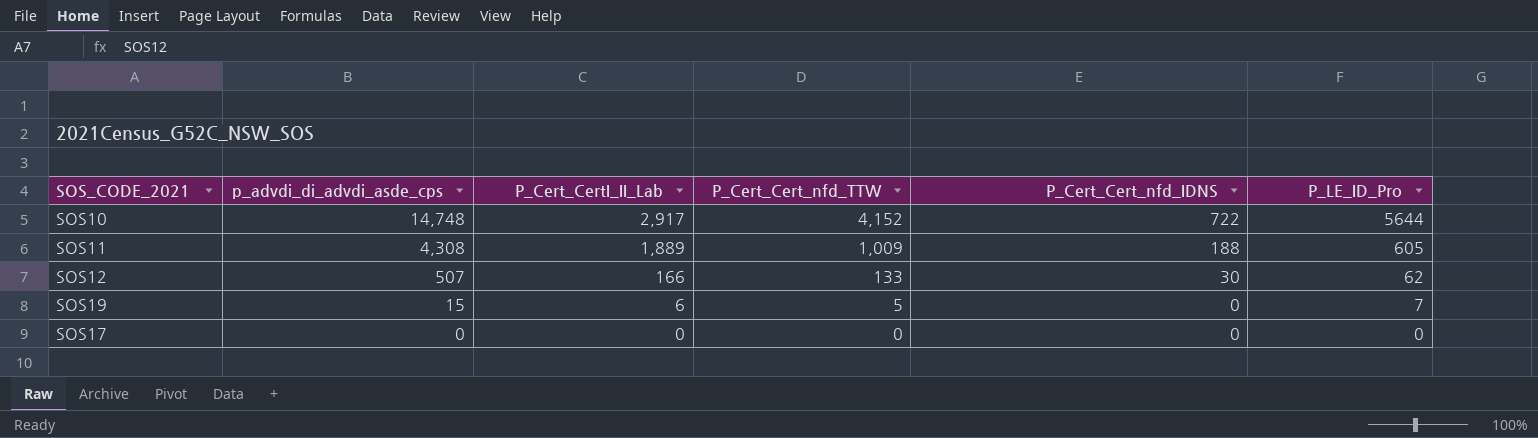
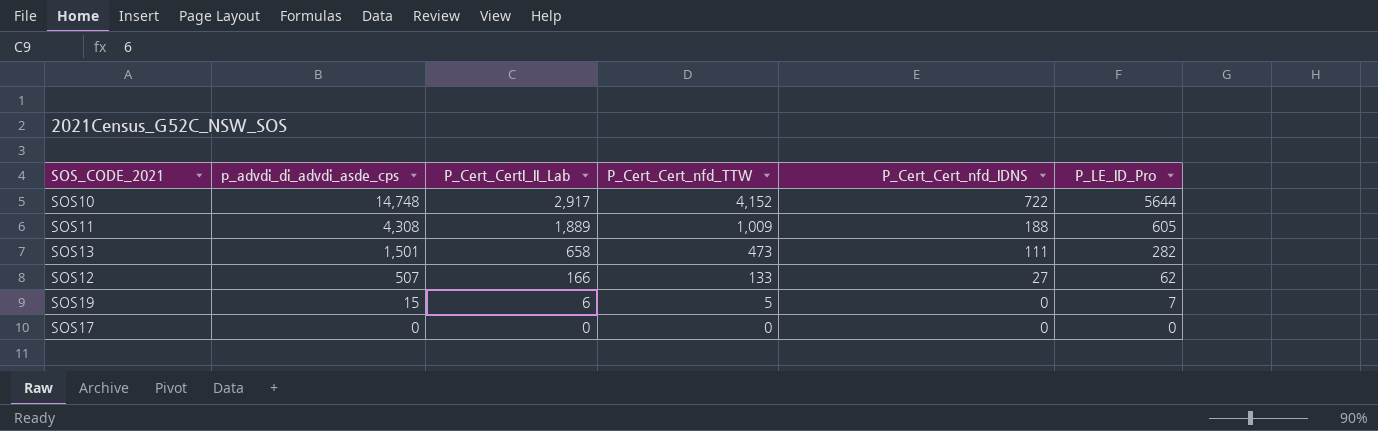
row SOS13: none -> 1,501 | 658 | 473 | 111 | 282
SOS12 | P_Cert_Cert_nfd_IDNS: 30 -> 27

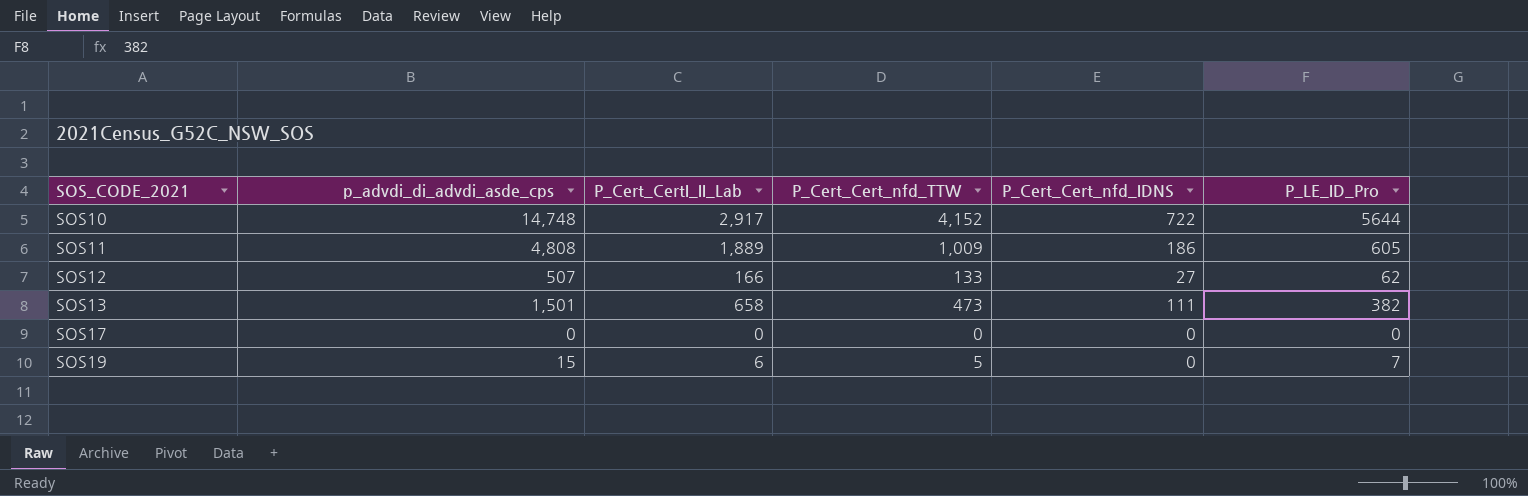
row order: p_advdi_di_advdi_asde_cps descending -> SOS_CODE_2021 ascending
SOS11 | p_advdi_di_advdi_asde_cps: 4,308 -> 4,808
SOS11 | P_Cert_Cert_nfd_IDNS: 188 -> 186
SOS13 | P_LE_ID_Pro: 282 -> 382

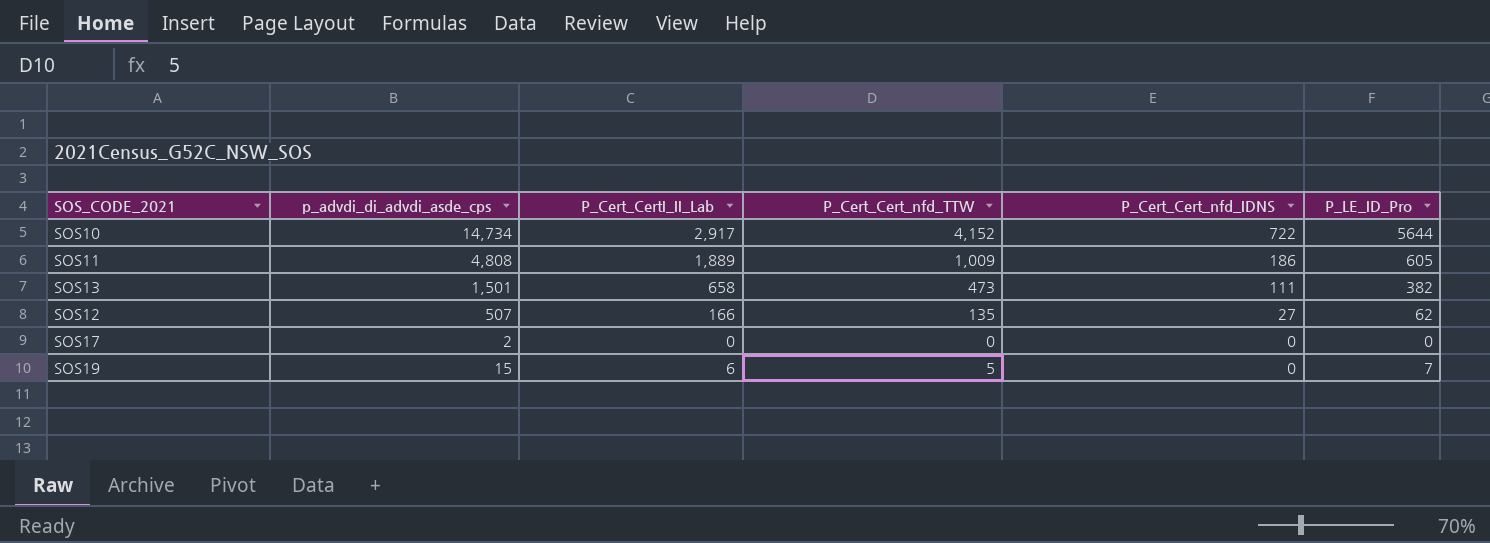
row order: SOS_CODE_2021 ascending -> P_Cert_Cert_nfd_IDNS descending
SOS10 | p_advdi_di_advdi_asde_cps: 14,748 -> 14,734
SOS12 | P_Cert_Cert_nfd_TTW: 133 -> 135
SOS17 | p_advdi_di_advdi_asde_cps: 0 -> 2

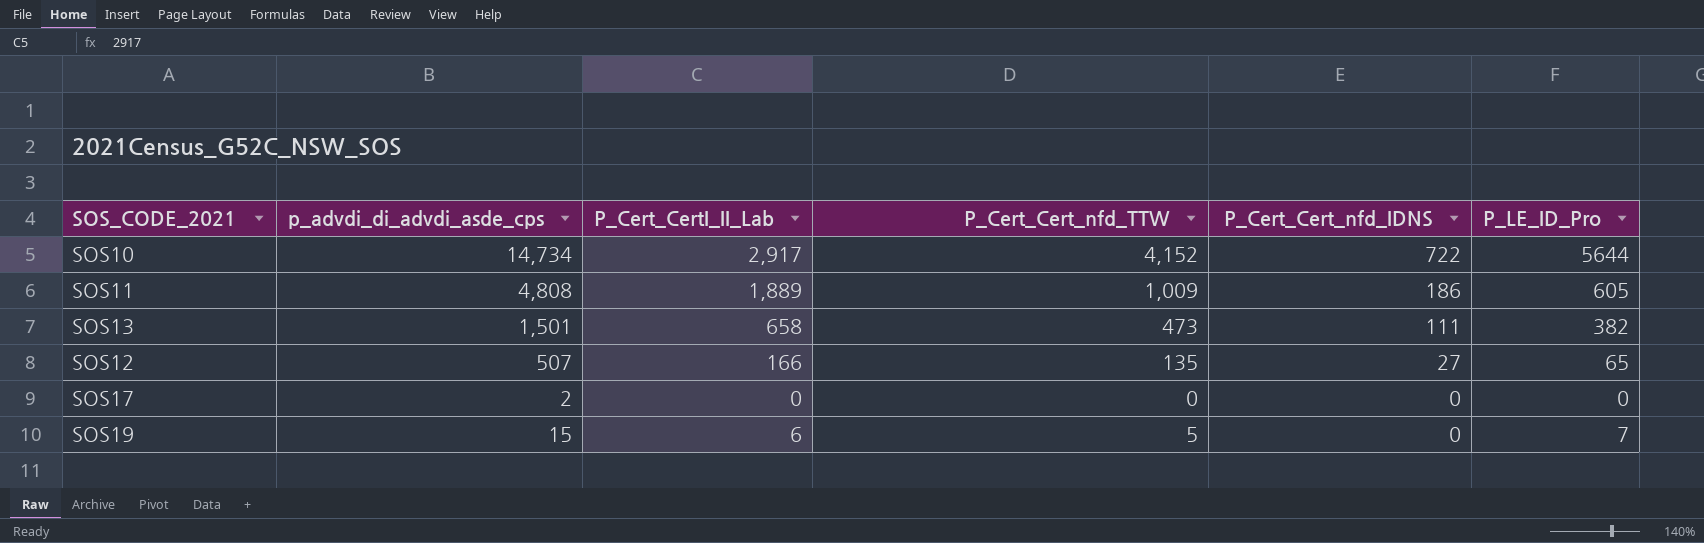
SOS12 | P_LE_ID_Pro: 62 -> 65

